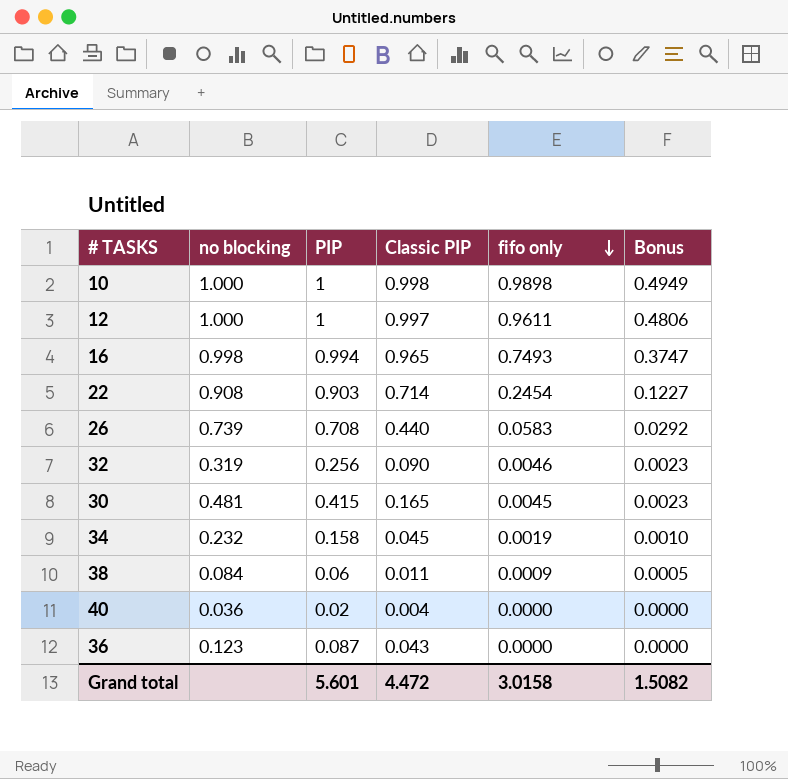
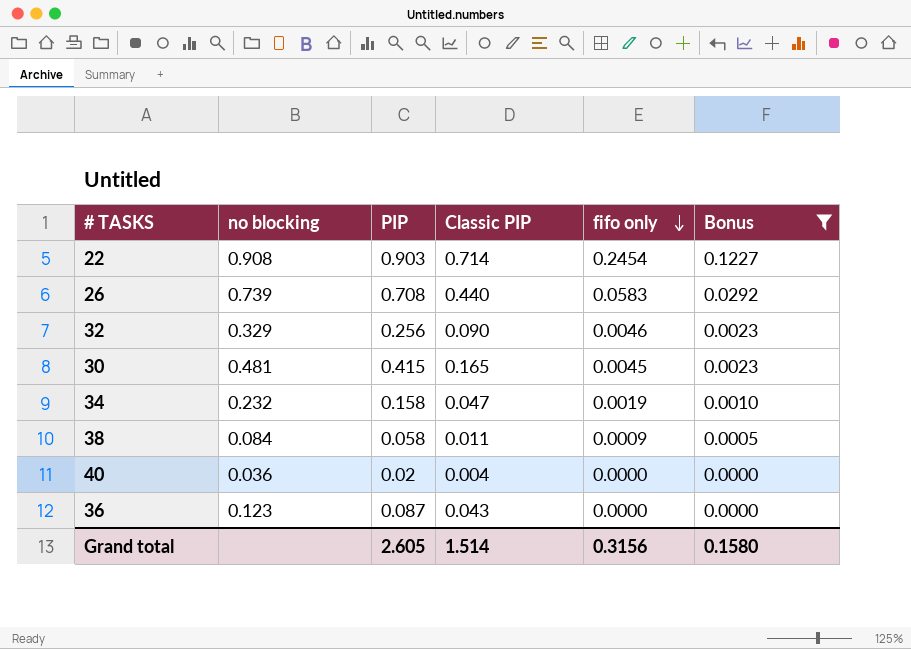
filter: none -> Bonus <= 0.1227
32 | no blocking: 0.319 -> 0.329
34 | Classic PIP: 0.045 -> 0.047
38 | PIP: 0.06 -> 0.058
Grand total | PIP: 5.601 -> 2.605
Grand total | Classic PIP: 4.472 -> 1.514
Grand total | fifo only: 3.0158 -> 0.3156
Grand total | Bonus: 1.5082 -> 0.1580

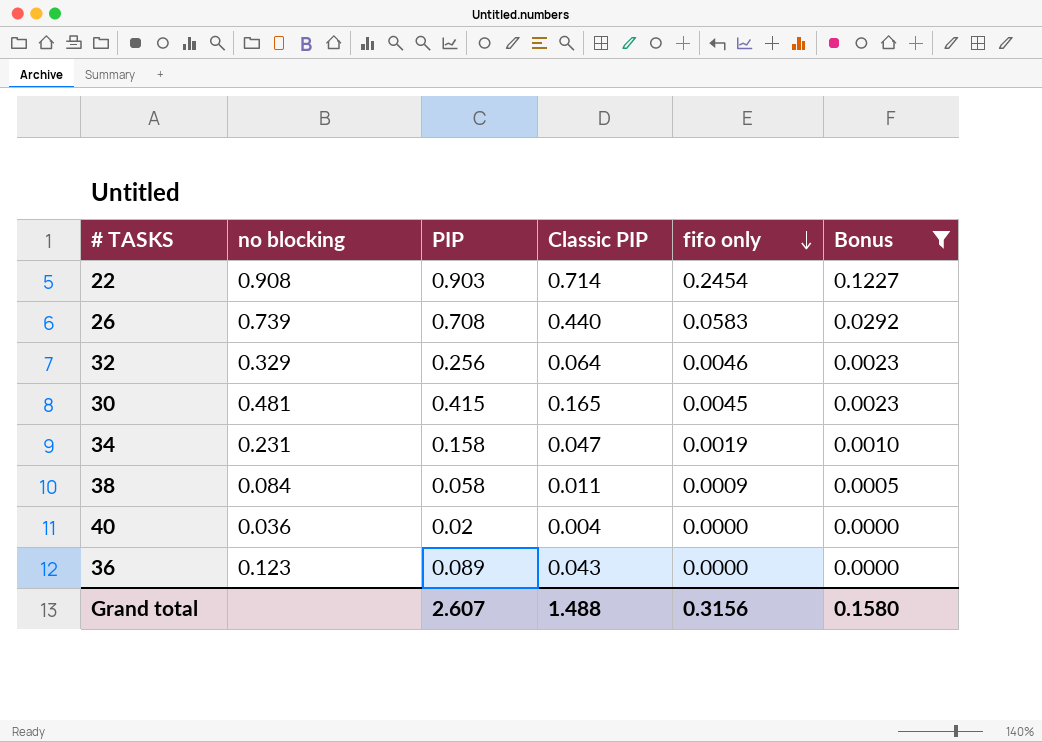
32 | Classic PIP: 0.090 -> 0.064
34 | no blocking: 0.232 -> 0.231
36 | PIP: 0.087 -> 0.089
Grand total | PIP: 2.605 -> 2.607
Grand total | Classic PIP: 1.514 -> 1.488

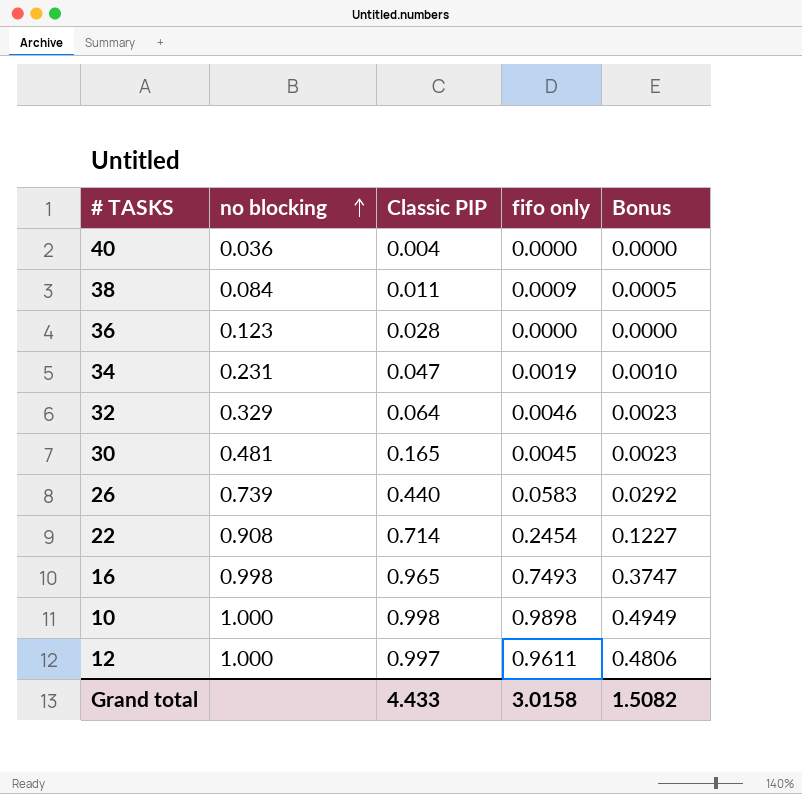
filter: Bonus <= 0.1227 -> none
row order: fifo only descending -> no blocking ascending
column PIP | position: 3 -> none
36 | Classic PIP: 0.043 -> 0.028
Grand total | Classic PIP: 1.488 -> 4.433
Grand total | fifo only: 0.3156 -> 3.0158
Grand total | Bonus: 0.1580 -> 1.5082

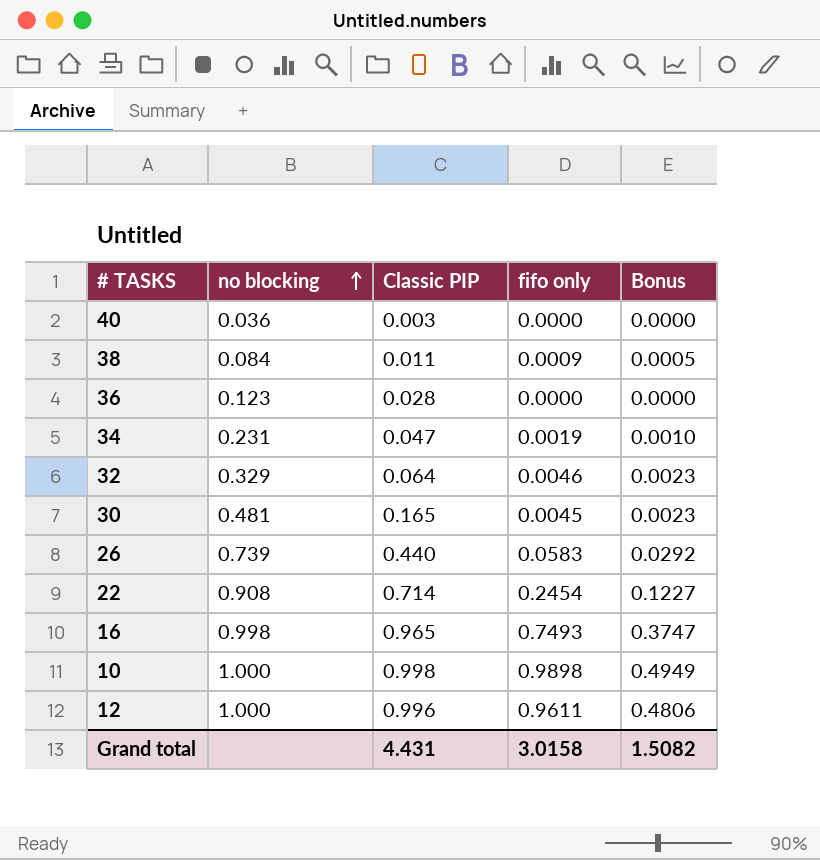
40 | Classic PIP: 0.004 -> 0.003
12 | Classic PIP: 0.997 -> 0.996
Grand total | Classic PIP: 4.433 -> 4.431

